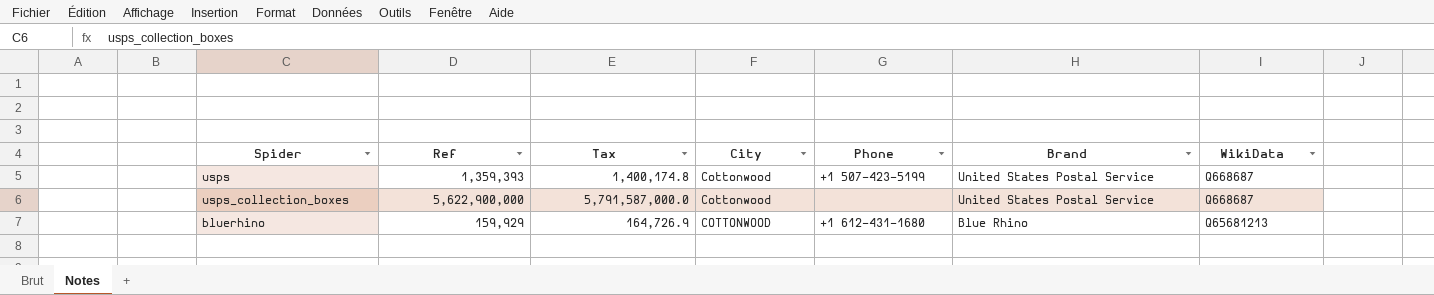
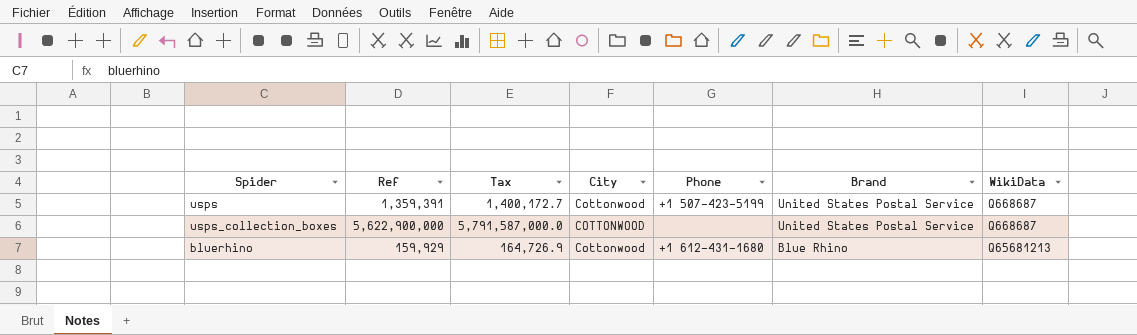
usps | Ref: 1,359,393 -> 1,359,391
usps | Tax: 1,400,174.8 -> 1,400,172.7
usps_collection_boxes | City: Cottonwood -> COTTONWOOD
bluerhino | City: COTTONWOOD -> Cottonwood

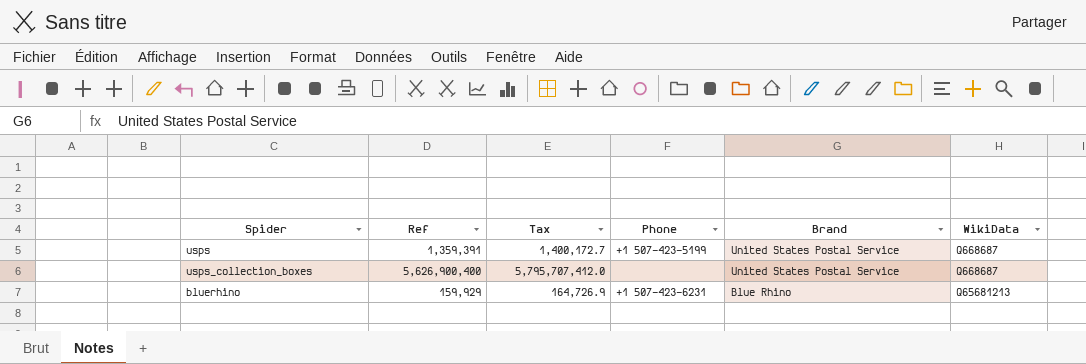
column City | position: 4 -> none
usps_collection_boxes | Ref: 5,622,900,000 -> 5,626,900,400
usps_collection_boxes | Tax: 5,791,587,000.0 -> 5,795,707,412.0
bluerhino | Phone: +1 612-431-1680 -> +1 507-423-6231

